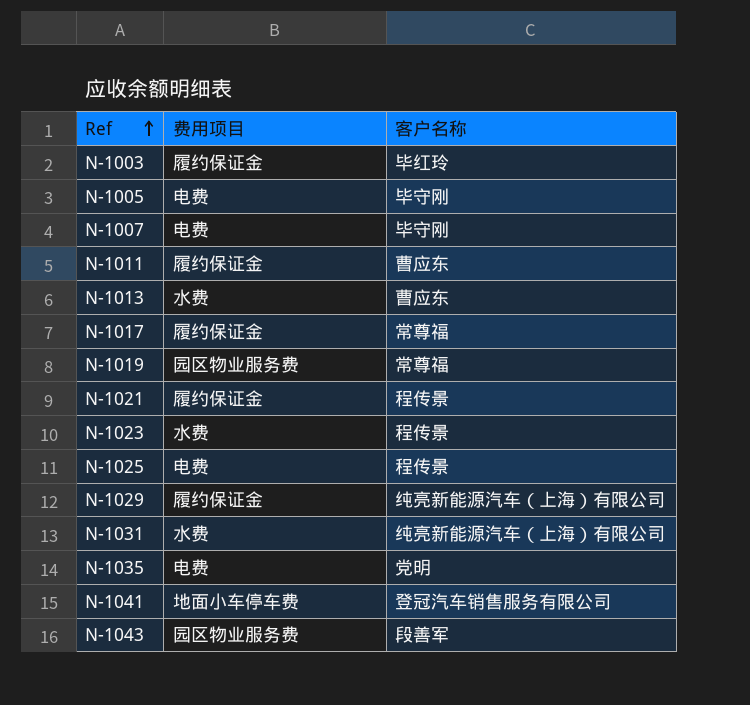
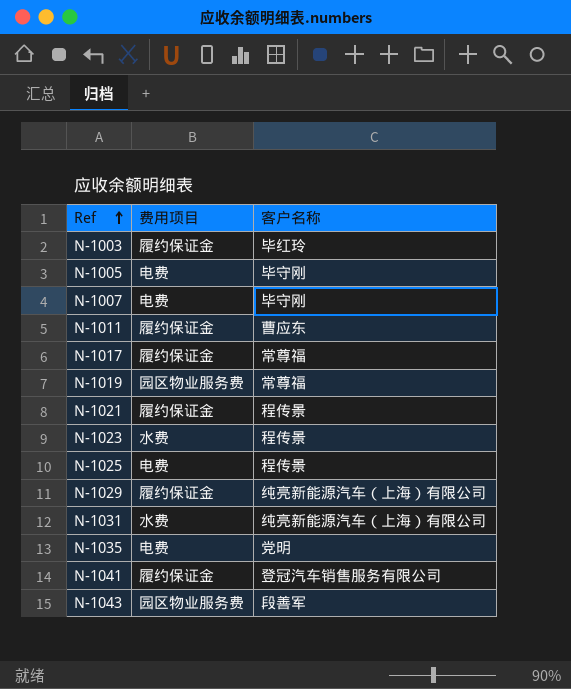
row N-1013: 水费 | 曹应东 -> none
N-1041 | 费用项目: 地面小车停车费 -> 履约保证金

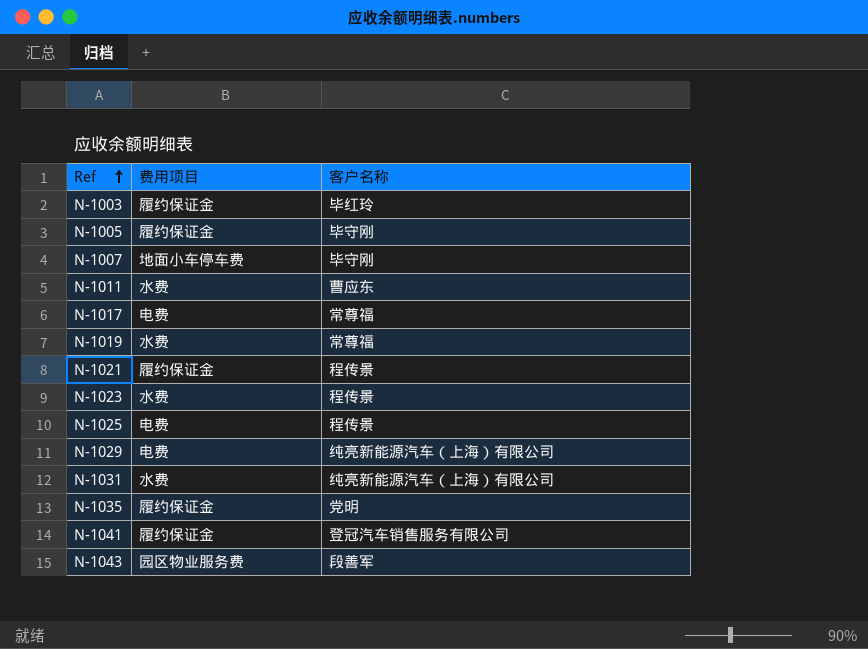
N-1005 | 费用项目: 电费 -> 履约保证金
N-1007 | 费用项目: 电费 -> 地面小车停车费
N-1011 | 费用项目: 履约保证金 -> 水费
N-1017 | 费用项目: 履约保证金 -> 电费
N-1019 | 费用项目: 园区物业服务费 -> 水费
N-1029 | 费用项目: 履约保证金 -> 电费
N-1035 | 费用项目: 电费 -> 履约保证金

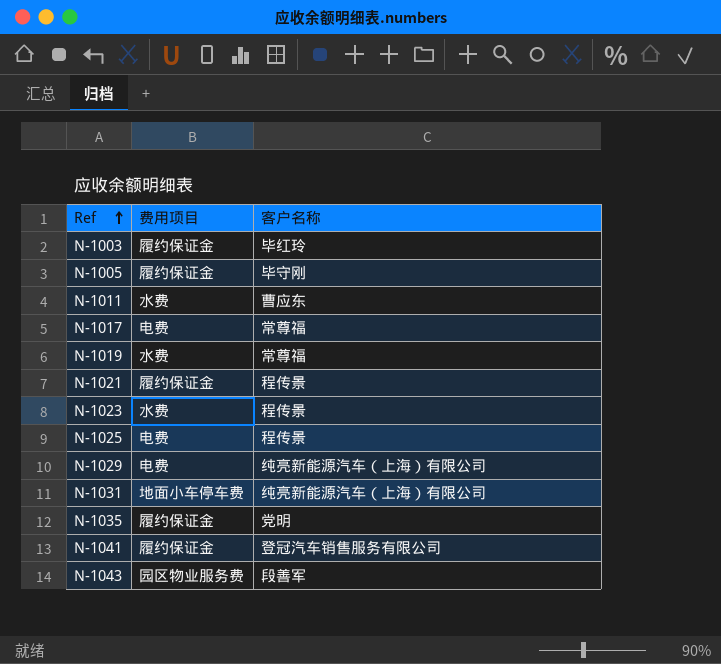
row N-1007: 地面小车停车费 | 毕守刚 -> none
N-1031 | 费用项目: 水费 -> 地面小车停车费

